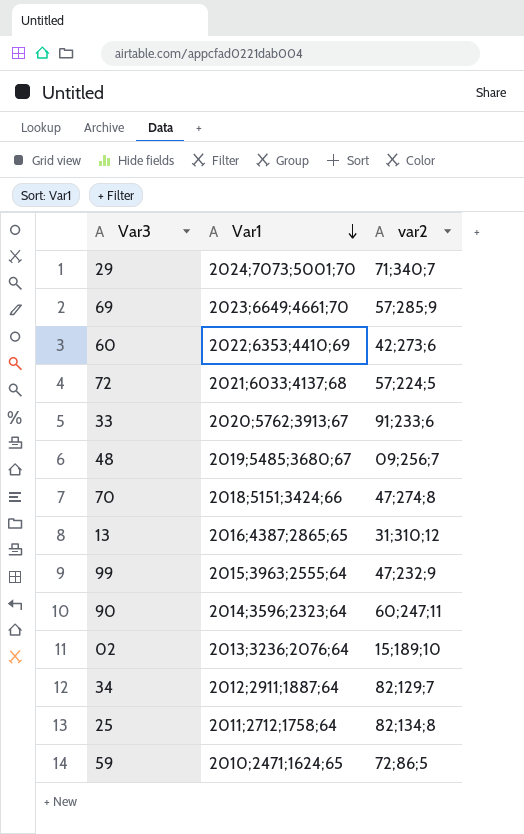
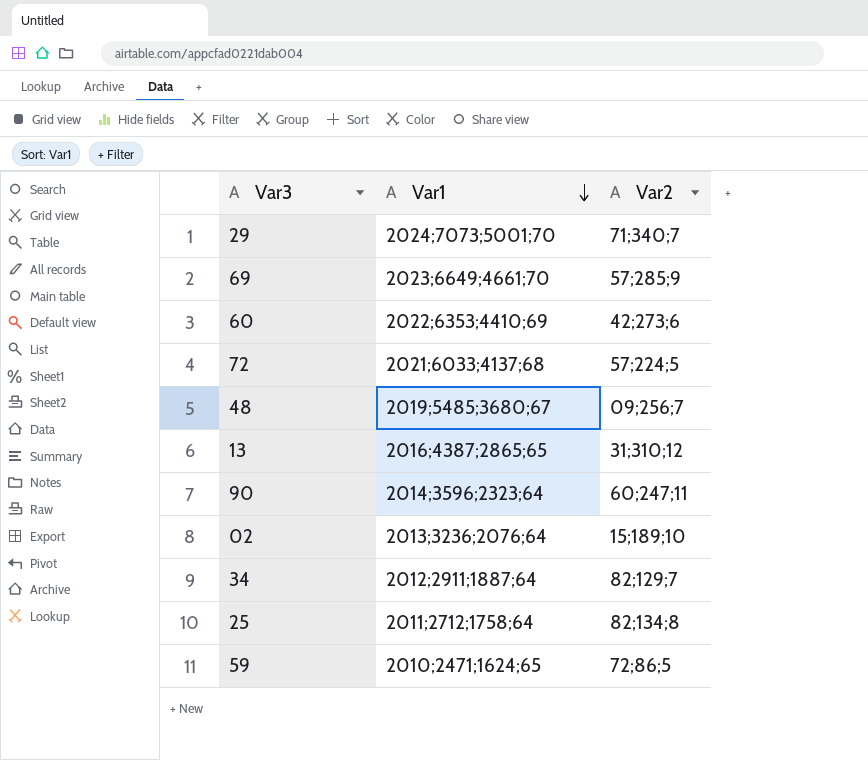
column name: var2 -> Var2
row 33: 2020;5762;3913;67 | 91;233;6 -> none
row 70: 2018;5151;3424;66 | 47;274;8 -> none
row 99: 2015;3963;2555;64 | 47;232;9 -> none

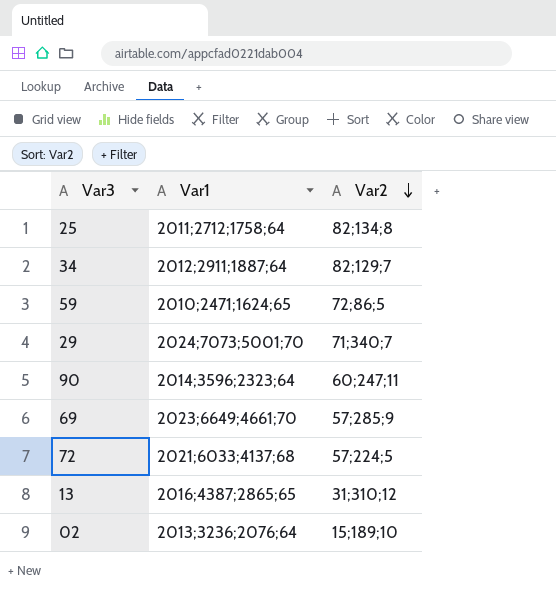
row order: Var1 descending -> Var2 descending
row 60: 2022;6353;4410;69 | 42;273;6 -> none
row 48: 2019;5485;3680;67 | 09;256;7 -> none

